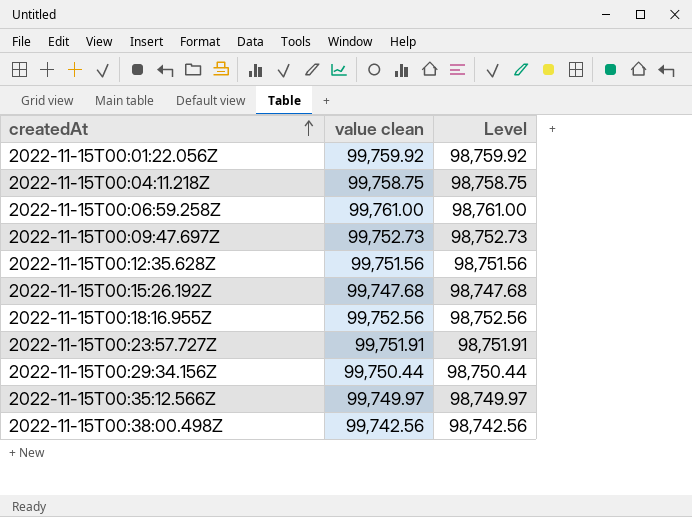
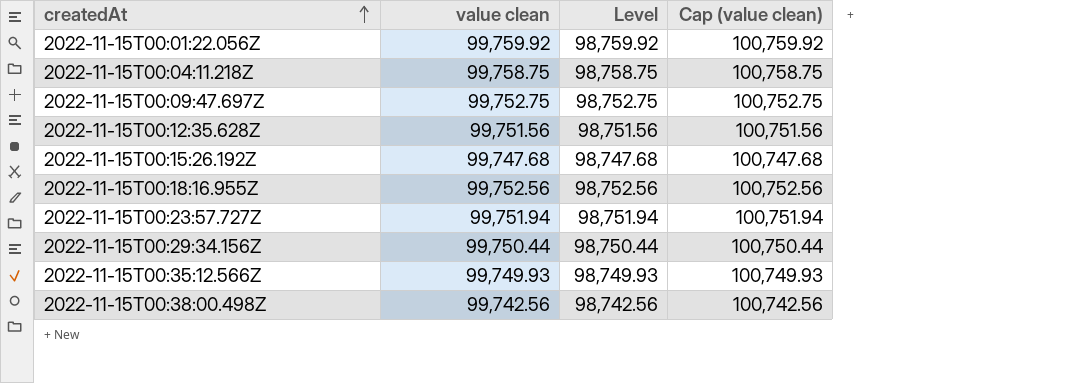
column Cap (value clean) | formula: none -> [value clean] + 1000
row 2022-11-15T00:06:59.258Z: 99,761.00 | 98,761.00 -> none
2022-11-15T00:09:47.697Z | value clean: 99,752.73 -> 99,752.75
2022-11-15T00:09:47.697Z | Level: 98,752.73 -> 98,752.75
2022-11-15T00:23:57.727Z | value clean: 99,751.91 -> 99,751.94
2022-11-15T00:23:57.727Z | Level: 98,751.91 -> 98,751.94
2022-11-15T00:35:12.566Z | value clean: 99,749.97 -> 99,749.93
2022-11-15T00:35:12.566Z | Level: 98,749.97 -> 98,749.93

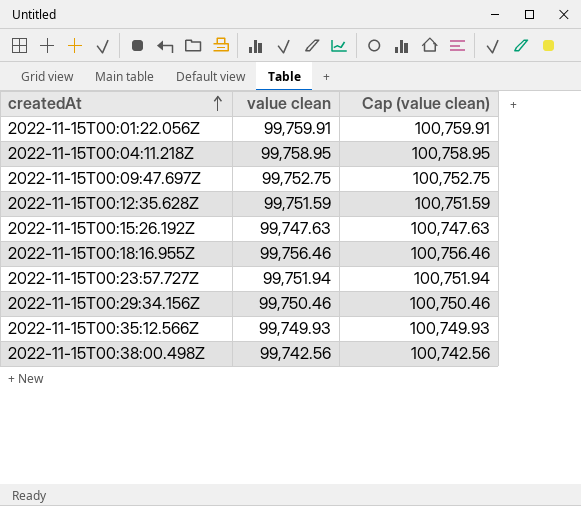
column Level | formula: [value clean] - 1000 -> none
2022-11-15T00:01:22.056Z | value clean: 99,759.92 -> 99,759.91
2022-11-15T00:01:22.056Z | Cap (value clean): 100,759.92 -> 100,759.91
2022-11-15T00:04:11.218Z | value clean: 99,758.75 -> 99,758.95
2022-11-15T00:04:11.218Z | Cap (value clean): 100,758.75 -> 100,758.95
2022-11-15T00:12:35.628Z | value clean: 99,751.56 -> 99,751.59
2022-11-15T00:12:35.628Z | Cap (value clean): 100,751.56 -> 100,751.59
2022-11-15T00:15:26.192Z | value clean: 99,747.68 -> 99,747.63
2022-11-15T00:15:26.192Z | Cap (value clean): 100,747.68 -> 100,747.63
2022-11-15T00:18:16.955Z | value clean: 99,752.56 -> 99,756.46
2022-11-15T00:18:16.955Z | Cap (value clean): 100,752.56 -> 100,756.46
2022-11-15T00:29:34.156Z | value clean: 99,750.44 -> 99,750.46
2022-11-15T00:29:34.156Z | Cap (value clean): 100,750.44 -> 100,750.46

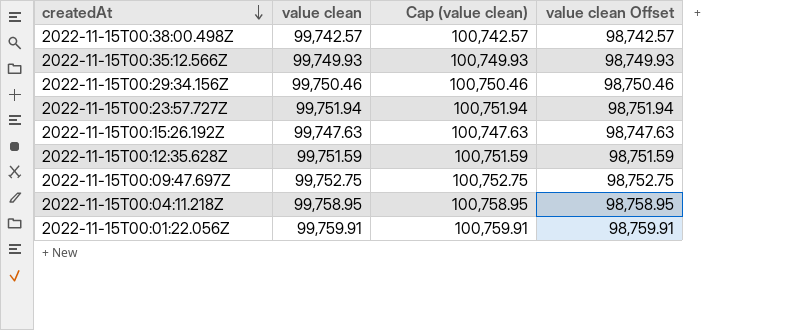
row order: createdAt ascending -> createdAt descending
column value clean Offset | formula: none -> [value clean] - 1000
row 2022-11-15T00:18:16.955Z: 99,756.46 | 100,756.46 -> none
2022-11-15T00:38:00.498Z | value clean: 99,742.56 -> 99,742.57
2022-11-15T00:38:00.498Z | Cap (value clean): 100,742.56 -> 100,742.57

